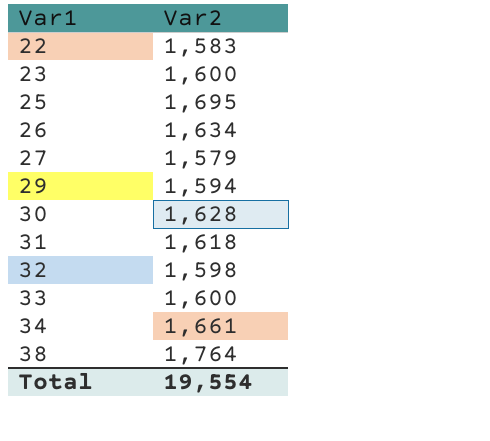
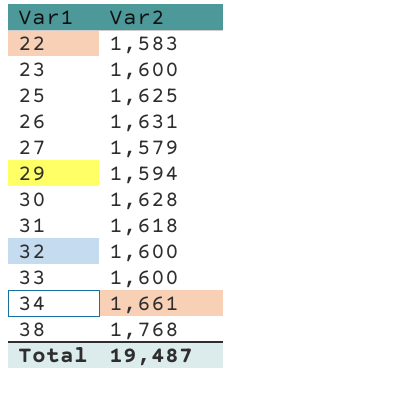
25 | Var2: 1,695 -> 1,625
26 | Var2: 1,634 -> 1,631
32 | Var2: 1,598 -> 1,600
38 | Var2: 1,764 -> 1,768
Total | Var2: 19,554 -> 19,487

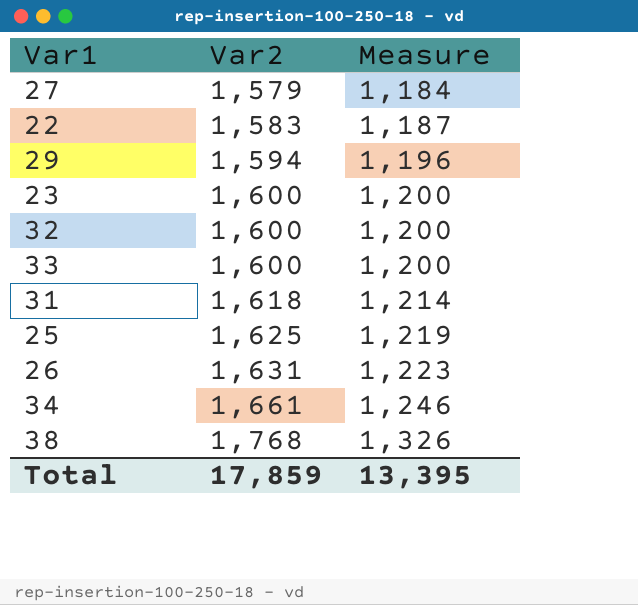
row order: Var1 ascending -> Var2 ascending
column Measure | formula: none -> [Var2] * 0.75
row 30: 1,628 -> none
Total | Var2: 19,487 -> 17,859

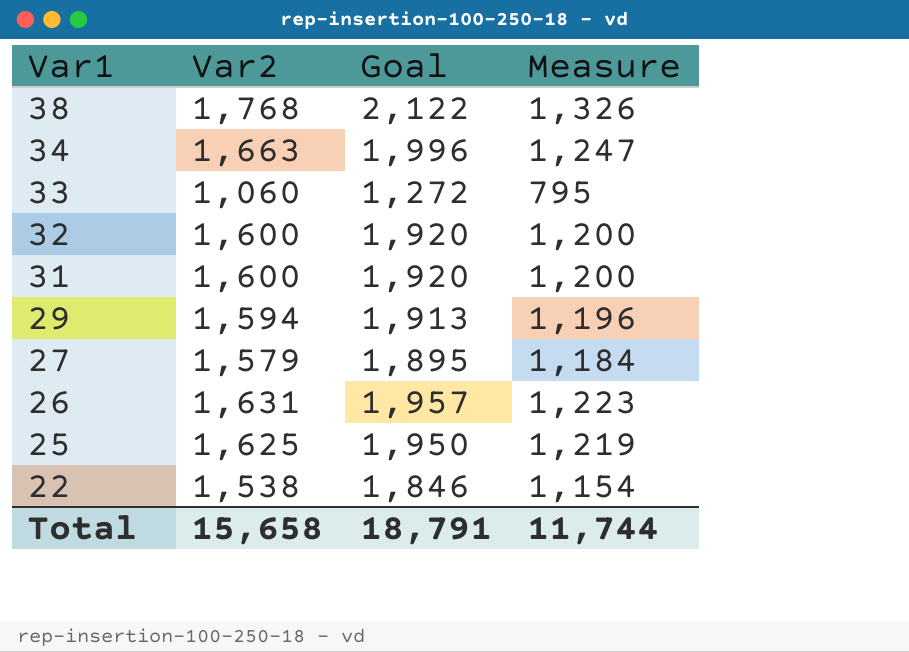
row order: Var2 ascending -> Var1 descending
column Goal | formula: none -> [Var2] * 1.2
row 23: 1,600 | 1,200 -> none
34 | Var2: 1,661 -> 1,663
34 | Measure: 1,246 -> 1,247
33 | Var2: 1,600 -> 1,060
33 | Measure: 1,200 -> 795
31 | Var2: 1,618 -> 1,600
31 | Measure: 1,214 -> 1,200
22 | Var2: 1,583 -> 1,538
22 | Measure: 1,187 -> 1,154
Total | Var2: 17,859 -> 15,658
Total | Measure: 13,395 -> 11,744

